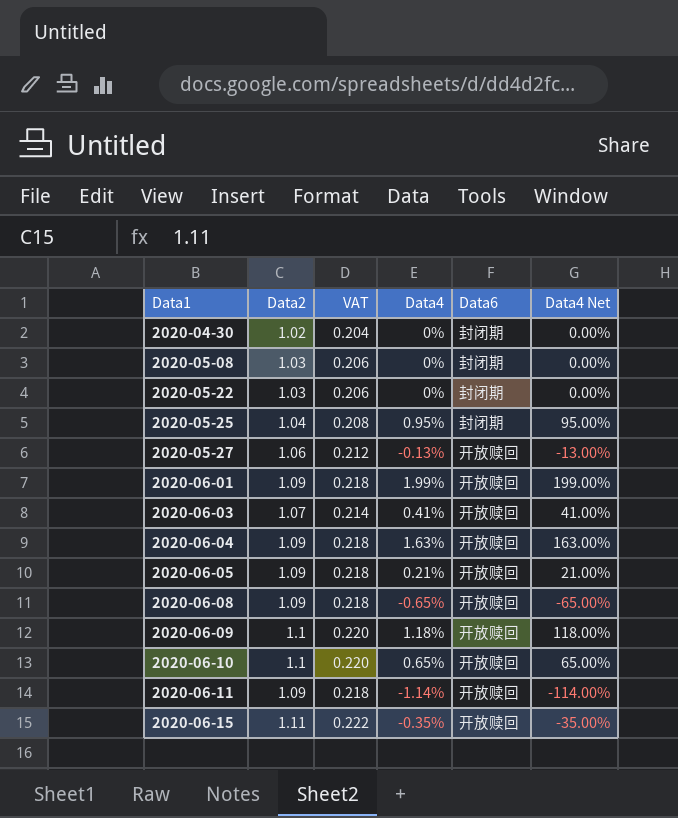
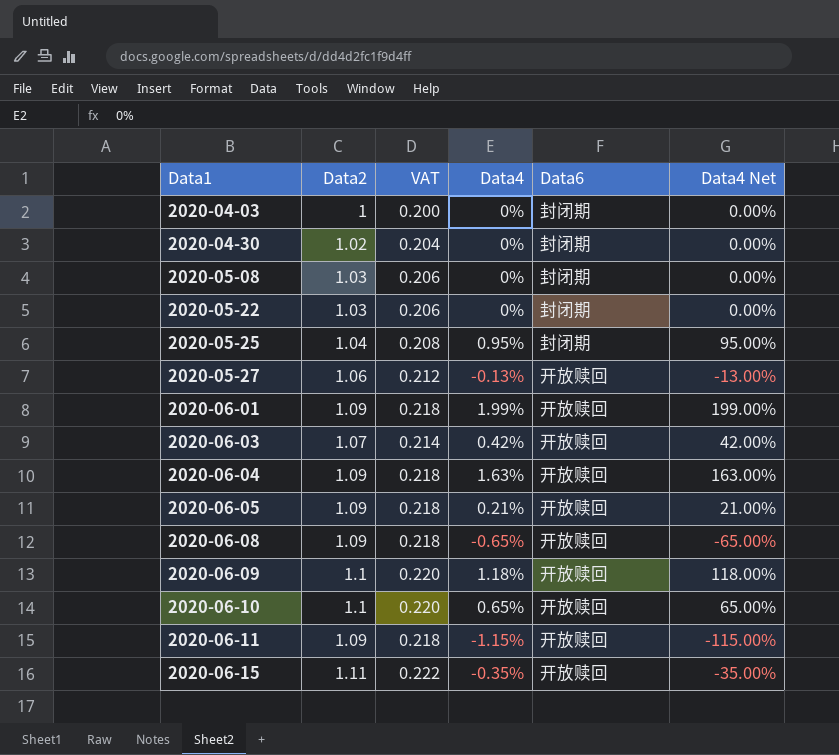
row 2020-04-03: none -> 1 | 0.200 | 0% | 封闭期 | 0.00%
2020-06-03 | Data4: 0.41% -> 0.42%
2020-06-03 | Data4 Net: 41.00% -> 42.00%
2020-06-11 | Data4: -1.14% -> -1.15%
2020-06-11 | Data4 Net: -114.00% -> -115.00%

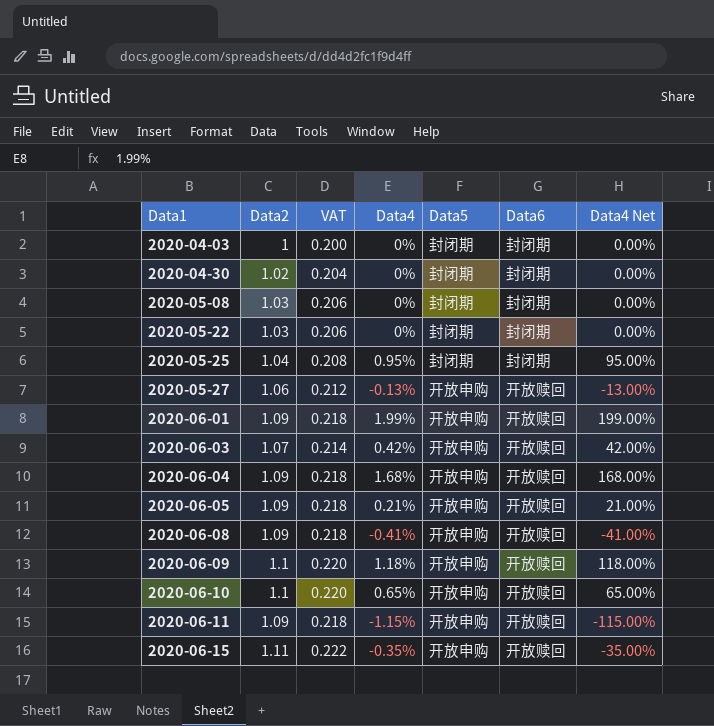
column Data5 | position: none -> 5
2020-06-04 | Data4: 1.63% -> 1.68%
2020-06-04 | Data4 Net: 163.00% -> 168.00%
2020-06-08 | Data4: -0.65% -> -0.41%
2020-06-08 | Data4 Net: -65.00% -> -41.00%

